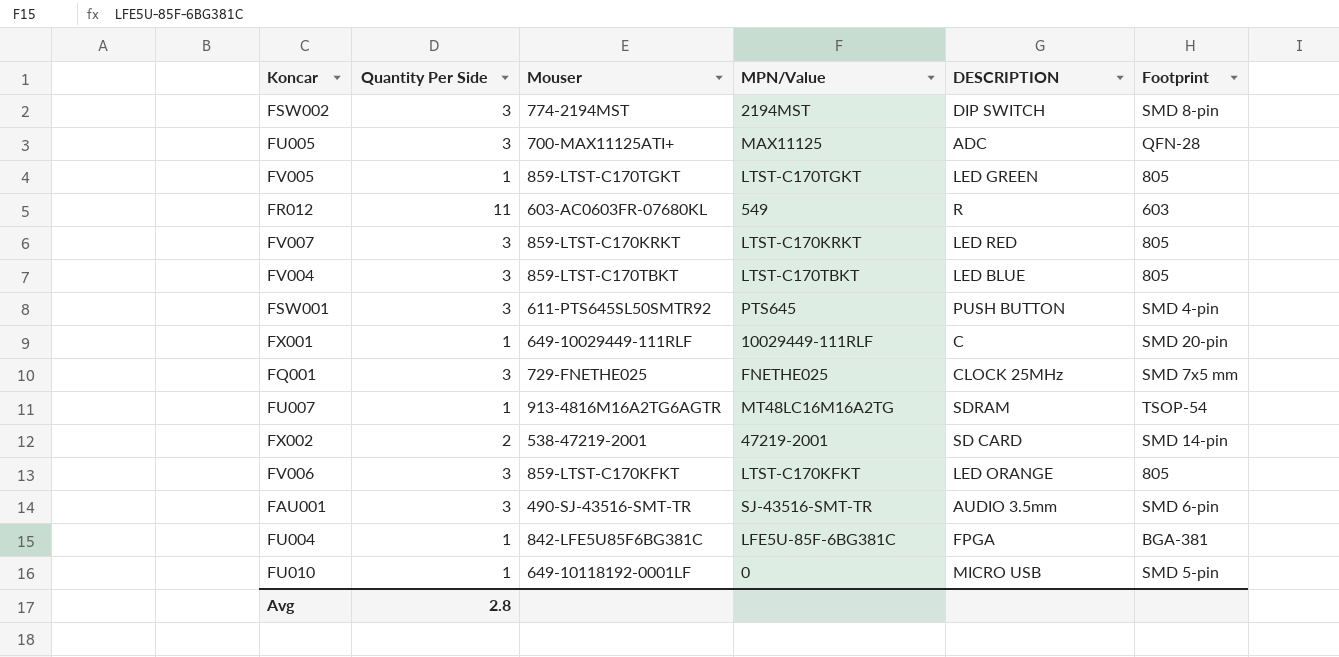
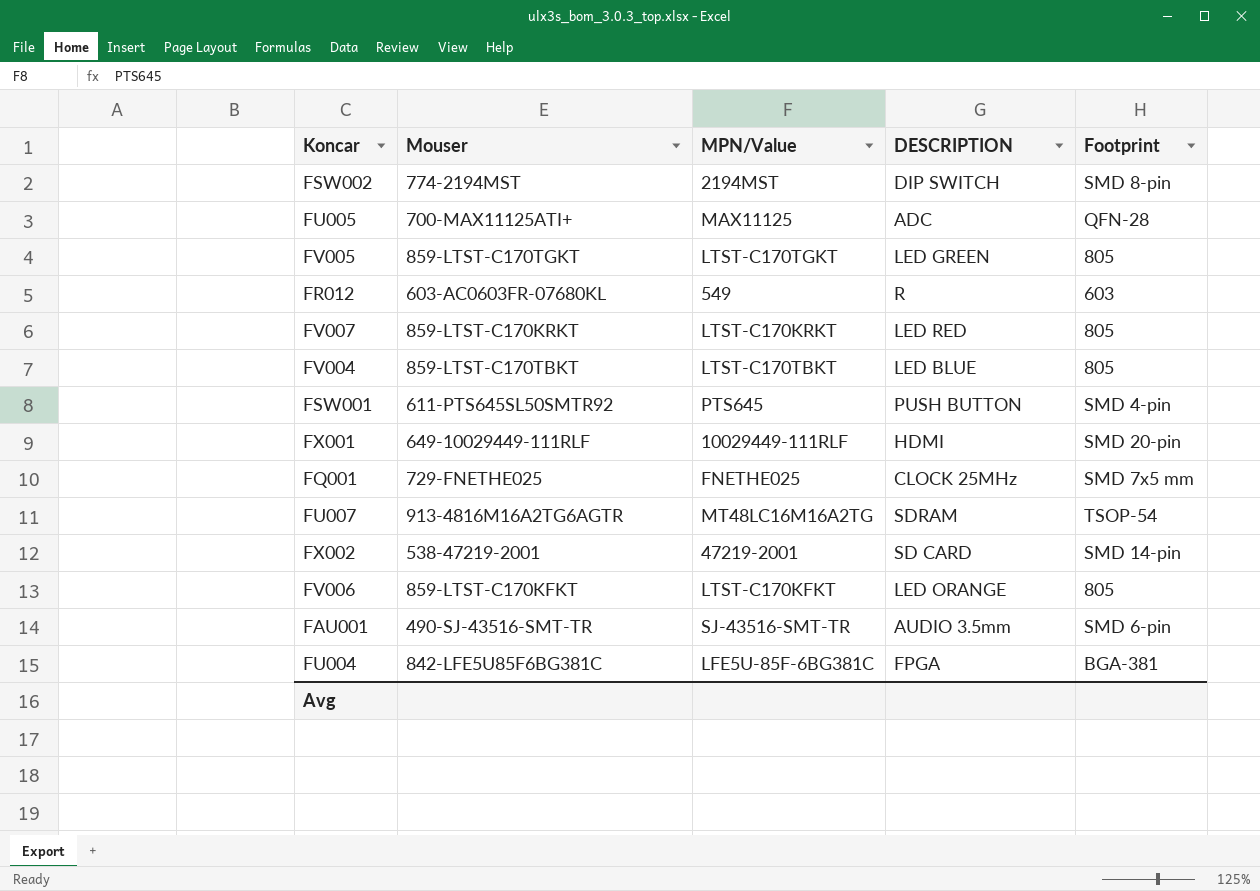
column Quantity Per Side | position: 2 -> none
row FU010: 1 | 649-10118192-0001LF | 0 | MICRO USB | SMD 5-pin -> none
FX001 | DESCRIPTION: C -> HDMI

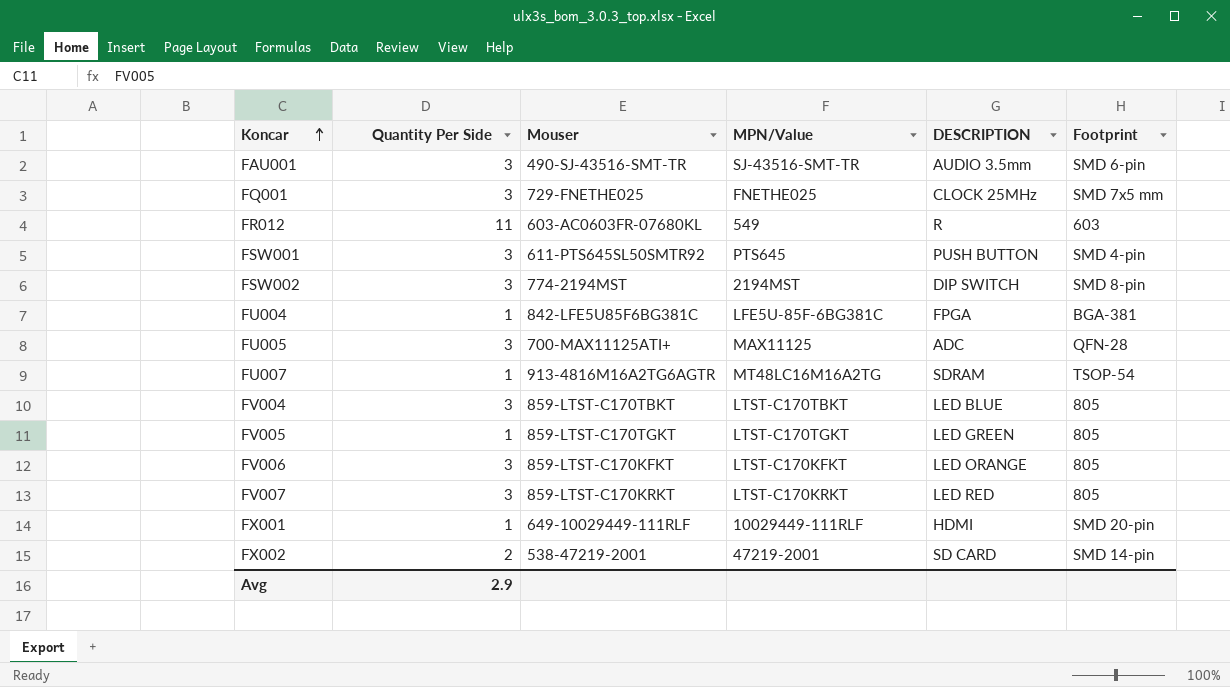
row order: none -> Koncar ascending
column Quantity Per Side | position: none -> 2

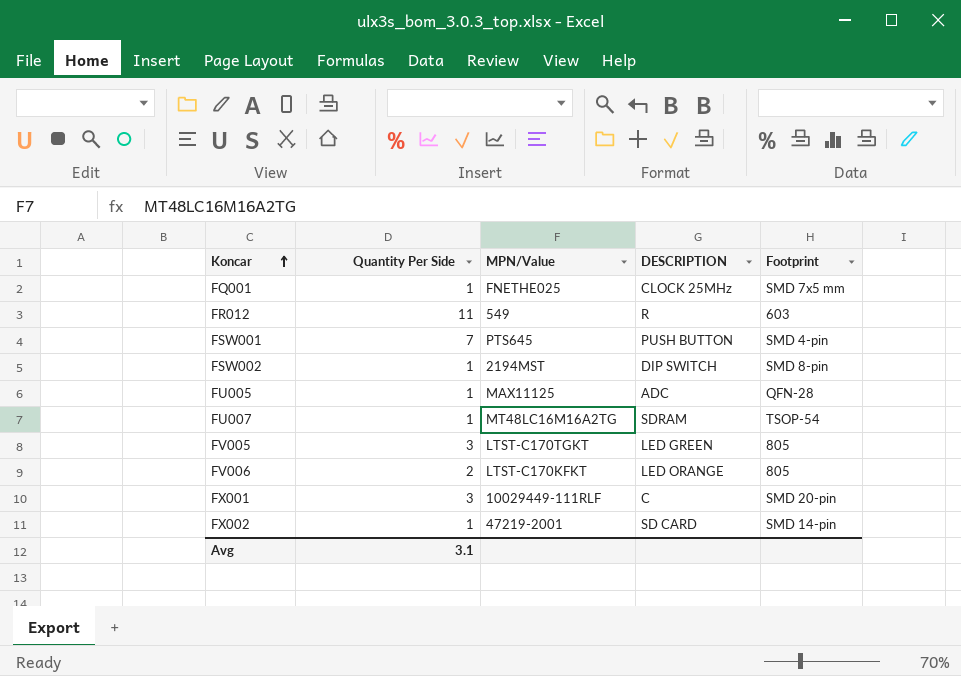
column Mouser | position: 3 -> none
row FAU001: 3 | 490-SJ-43516-SMT-TR | SJ-43516-SMT-TR | AUDIO 3.5mm | SMD 6-pin -> none
row FU004: 1 | 842-LFE5U85F6BG381C | LFE5U-85F-6BG381C | FPGA | BGA-381 -> none
row FV004: 3 | 859-LTST-C170TBKT | LTST-C170TBKT | LED BLUE | 805 -> none
row FV007: 3 | 859-LTST-C170KRKT | LTST-C170KRKT | LED RED | 805 -> none
FQ001 | Quantity Per Side: 3 -> 1
FSW001 | Quantity Per Side: 3 -> 7
FSW002 | Quantity Per Side: 3 -> 1
FU005 | Quantity Per Side: 3 -> 1
FV005 | Quantity Per Side: 1 -> 3
FV006 | Quantity Per Side: 3 -> 2
FX001 | Quantity Per Side: 1 -> 3
FX001 | DESCRIPTION: HDMI -> C
FX002 | Quantity Per Side: 2 -> 1
Avg | Quantity Per Side: 2.9 -> 3.1

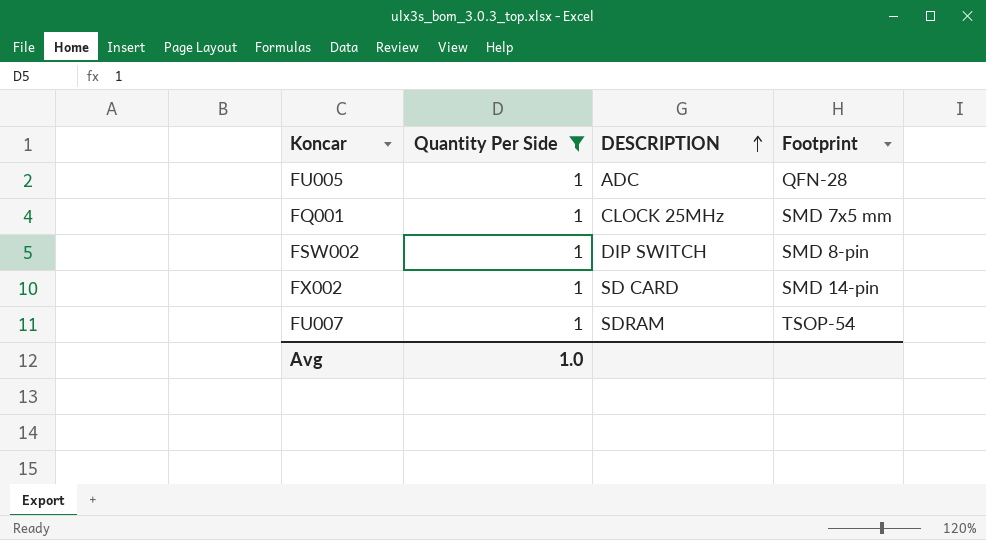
filter: none -> Quantity Per Side = 1
row order: Koncar ascending -> DESCRIPTION ascending
column MPN/Value | position: 3 -> none
Avg | Quantity Per Side: 3.1 -> 1.0

